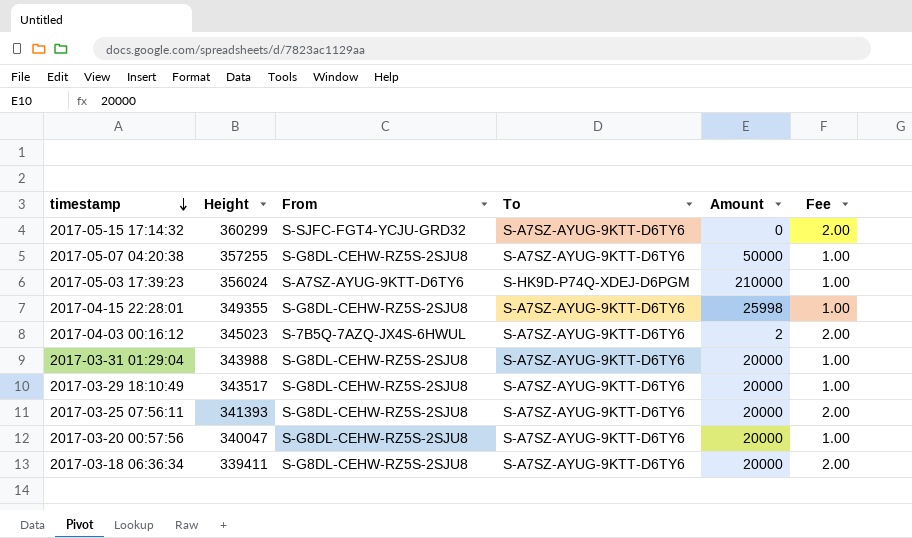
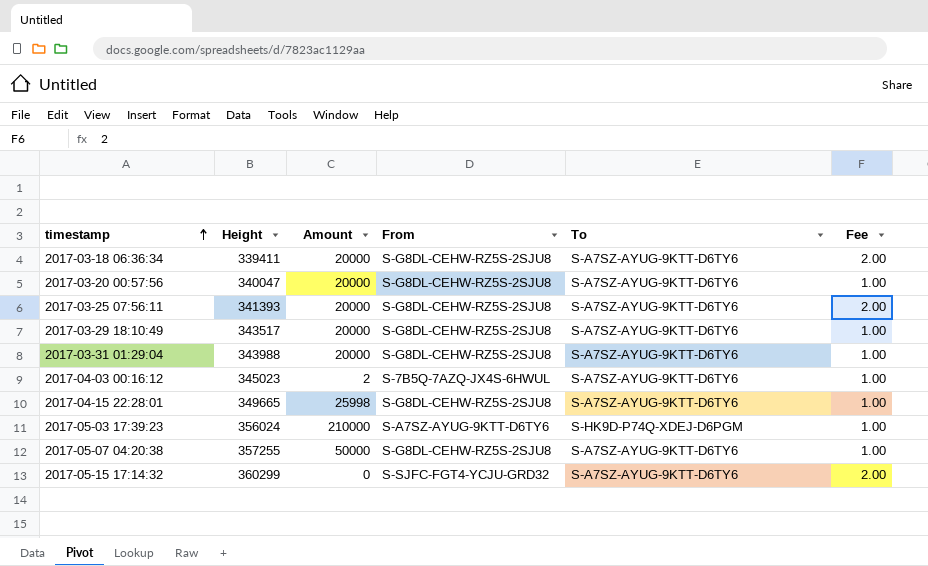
row order: timestamp descending -> timestamp ascending
column Amount | position: 5 -> 3
2017-04-03 00:16:12 | Fee: 2.00 -> 1.00
2017-04-15 22:28:01 | Height: 349355 -> 349665

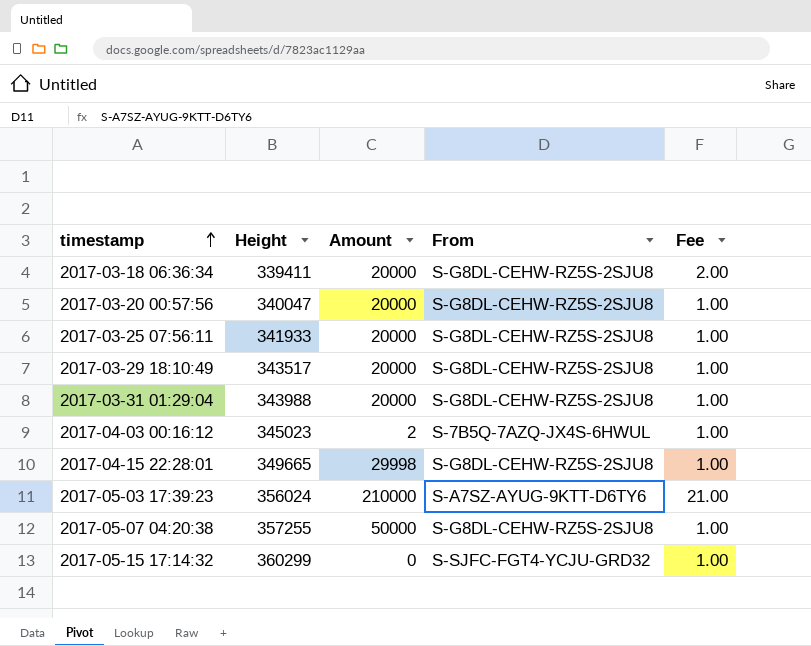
column To | position: 5 -> none
2017-03-25 07:56:11 | Height: 341393 -> 341933
2017-03-25 07:56:11 | Fee: 2.00 -> 1.00
2017-04-15 22:28:01 | Amount: 25998 -> 29998
2017-05-03 17:39:23 | Fee: 1.00 -> 21.00
2017-05-15 17:14:32 | Fee: 2.00 -> 1.00

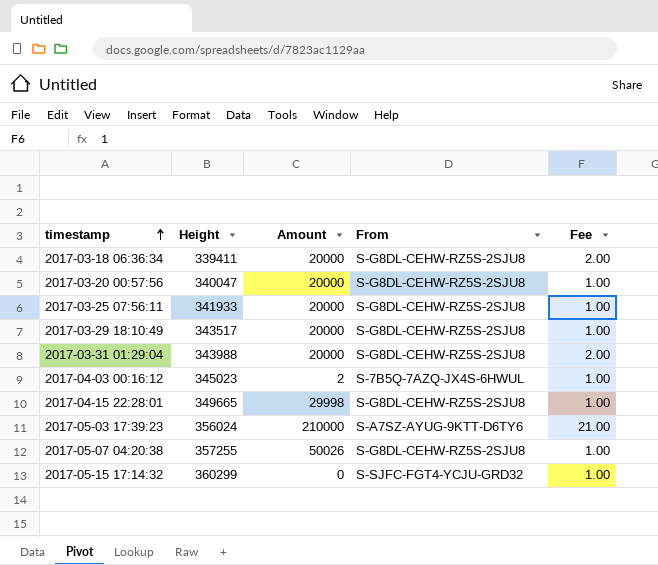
2017-03-31 01:29:04 | Fee: 1.00 -> 2.00
2017-05-07 04:20:38 | Amount: 50000 -> 50026

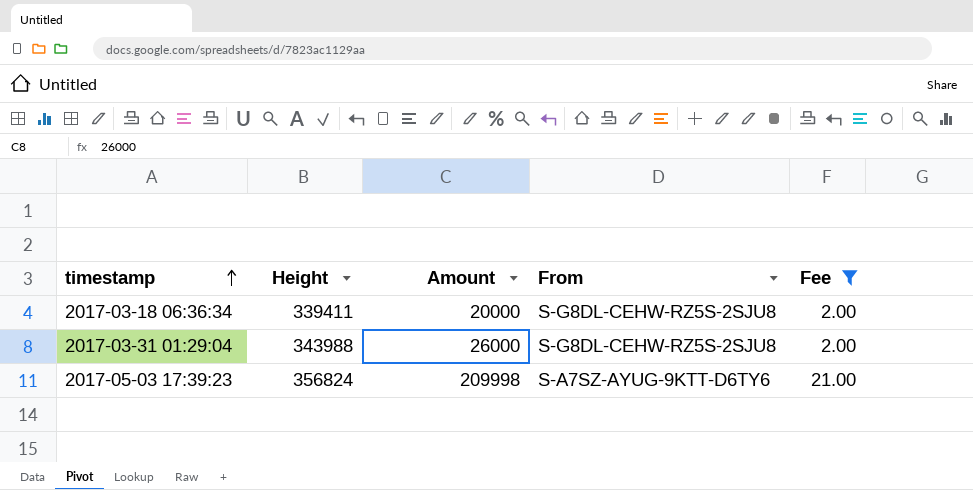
filter: none -> Fee != 1.00
2017-03-31 01:29:04 | Amount: 20000 -> 26000
2017-05-03 17:39:23 | Height: 356024 -> 356824
2017-05-03 17:39:23 | Amount: 210000 -> 209998

